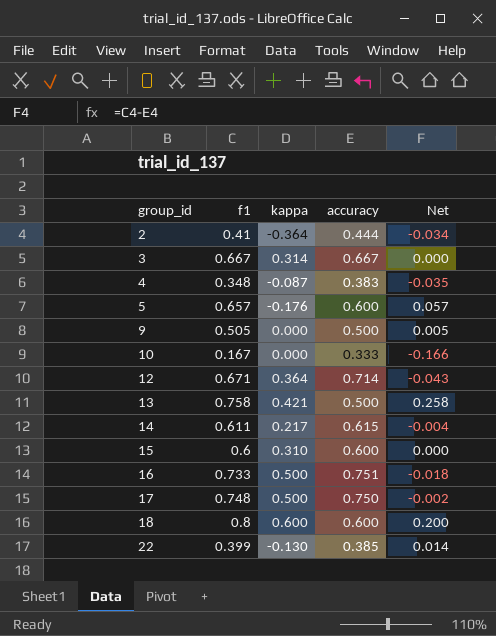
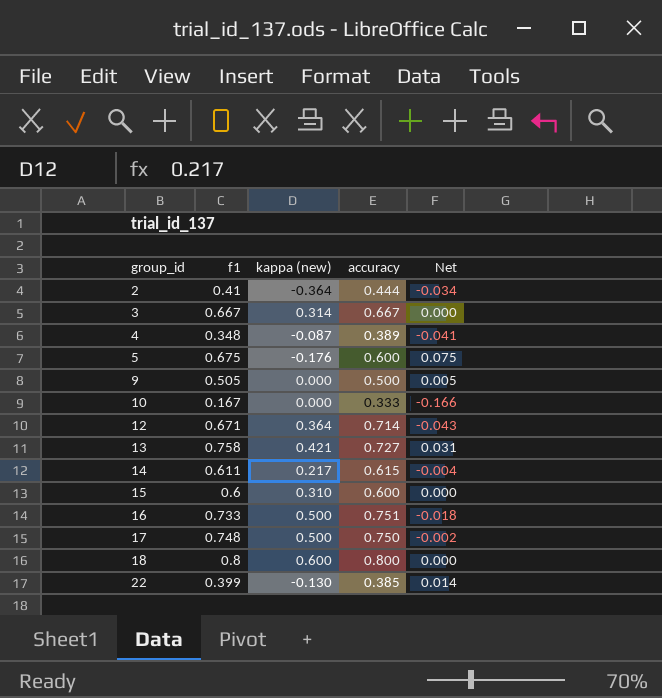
column name: kappa -> kappa (new)
4 | accuracy: 0.383 -> 0.389
4 | Net: -0.035 -> -0.041
5 | f1: 0.657 -> 0.675
5 | Net: 0.057 -> 0.075
13 | accuracy: 0.500 -> 0.727
13 | Net: 0.258 -> 0.031
18 | accuracy: 0.600 -> 0.800
18 | Net: 0.200 -> 0.000

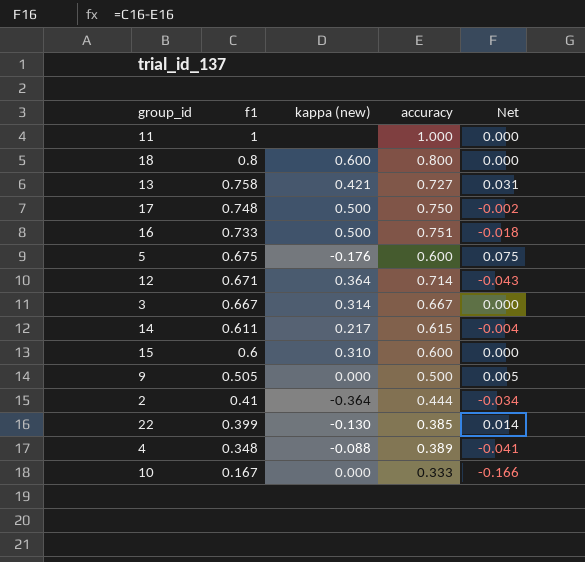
row order: group_id ascending -> f1 descending
row 11: none -> 1 | none | 1.000 | 0.000
4 | kappa (new): -0.087 -> -0.088

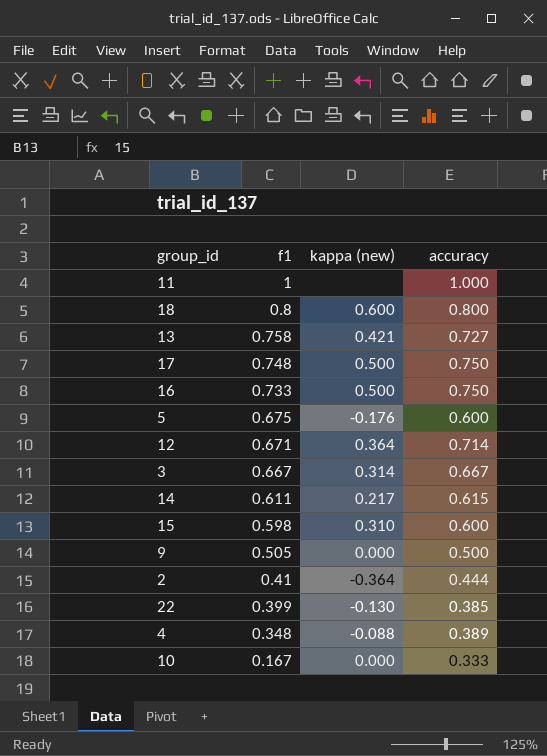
column Net | formula: [f1] - [accuracy] -> none
16 | accuracy: 0.751 -> 0.750
15 | f1: 0.6 -> 0.598

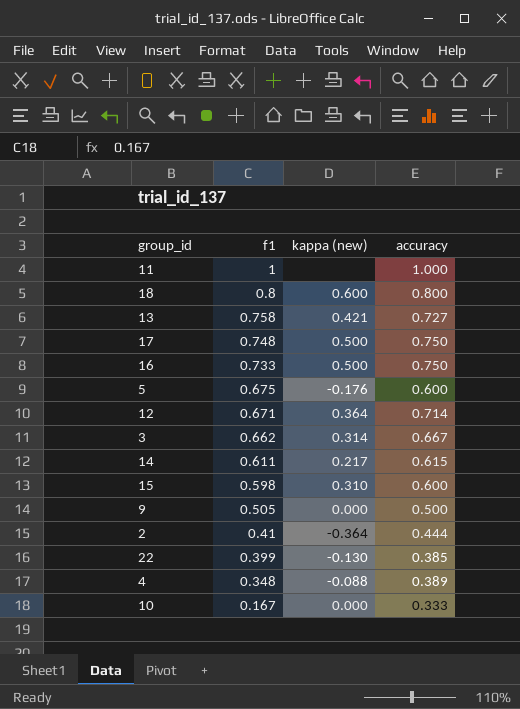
3 | f1: 0.667 -> 0.662

